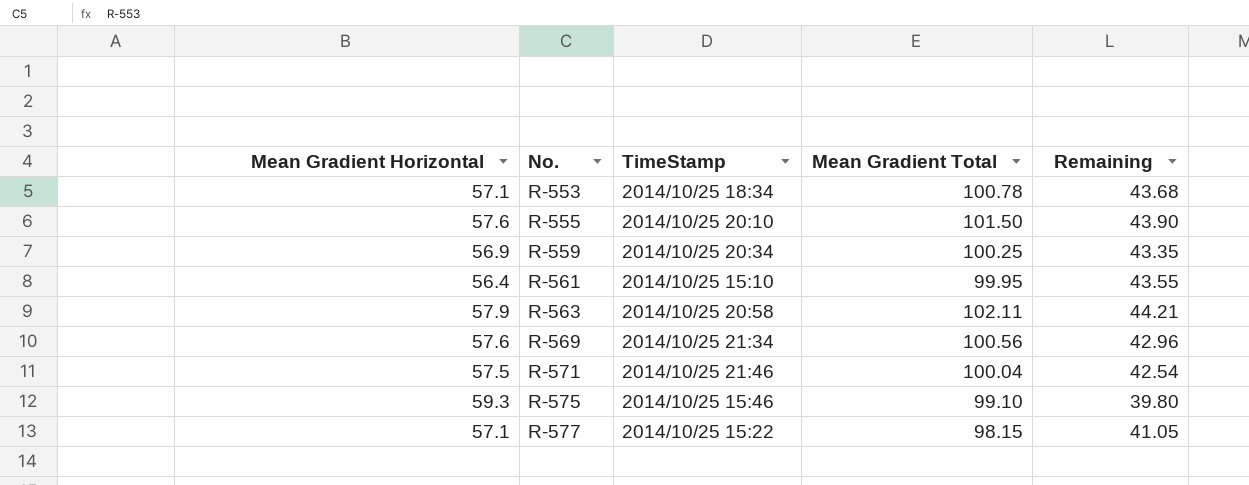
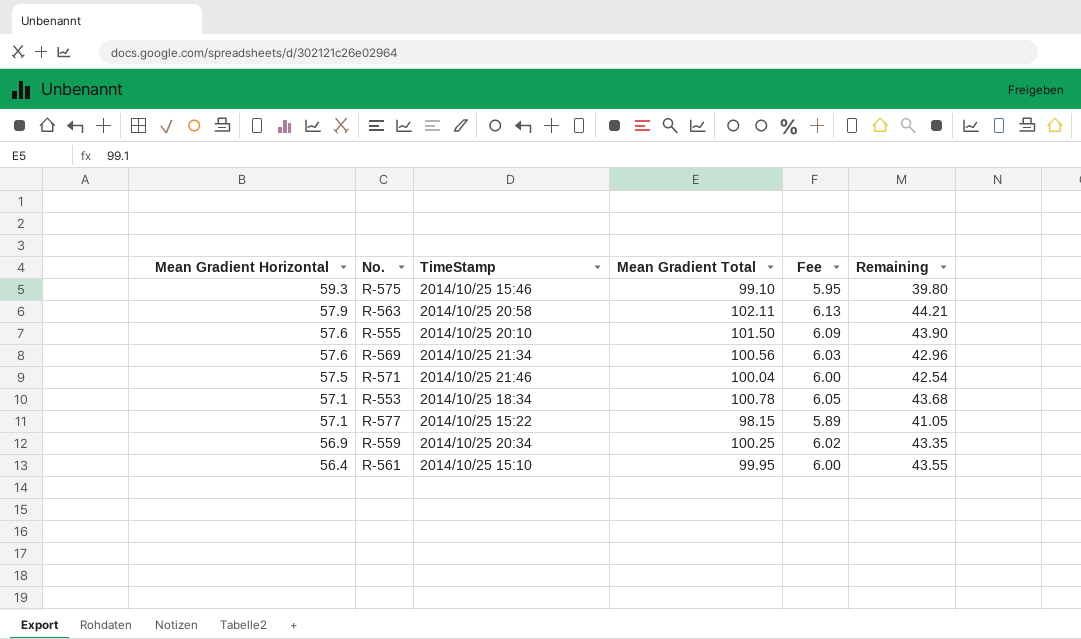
row order: No. ascending -> Mean Gradient Horizontal descending
column Fee | formula: none -> [Mean Gradient Total] * 0.06

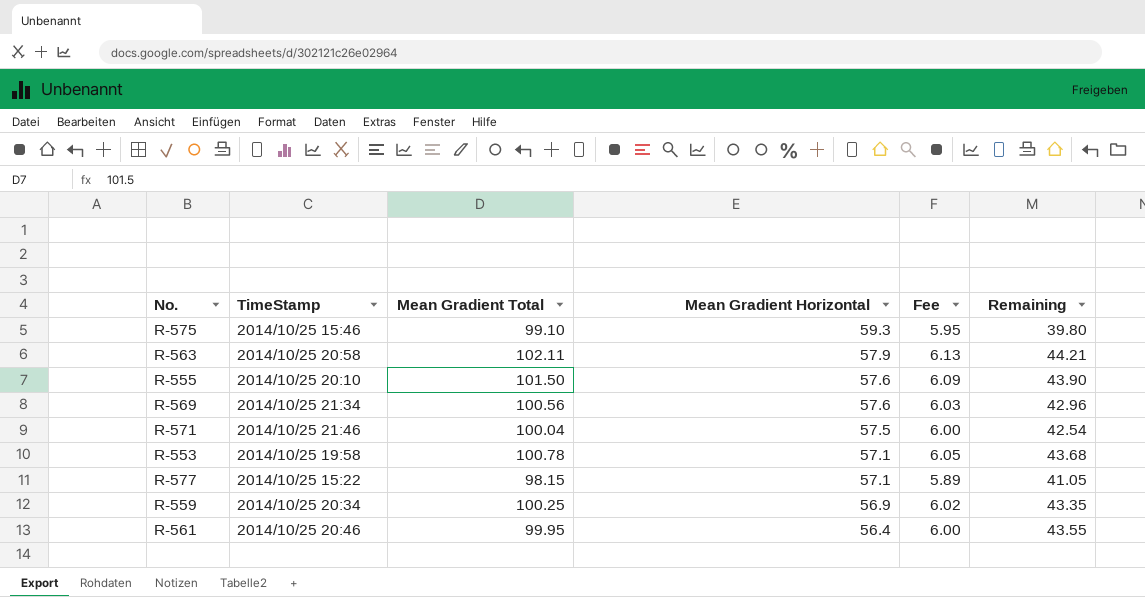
column Mean Gradient Horizontal | position: 1 -> 4
R-553 | TimeStamp: 2014/10/25 18:34 -> 2014/10/25 19:58
R-561 | TimeStamp: 2014/10/25 15:10 -> 2014/10/25 20:46

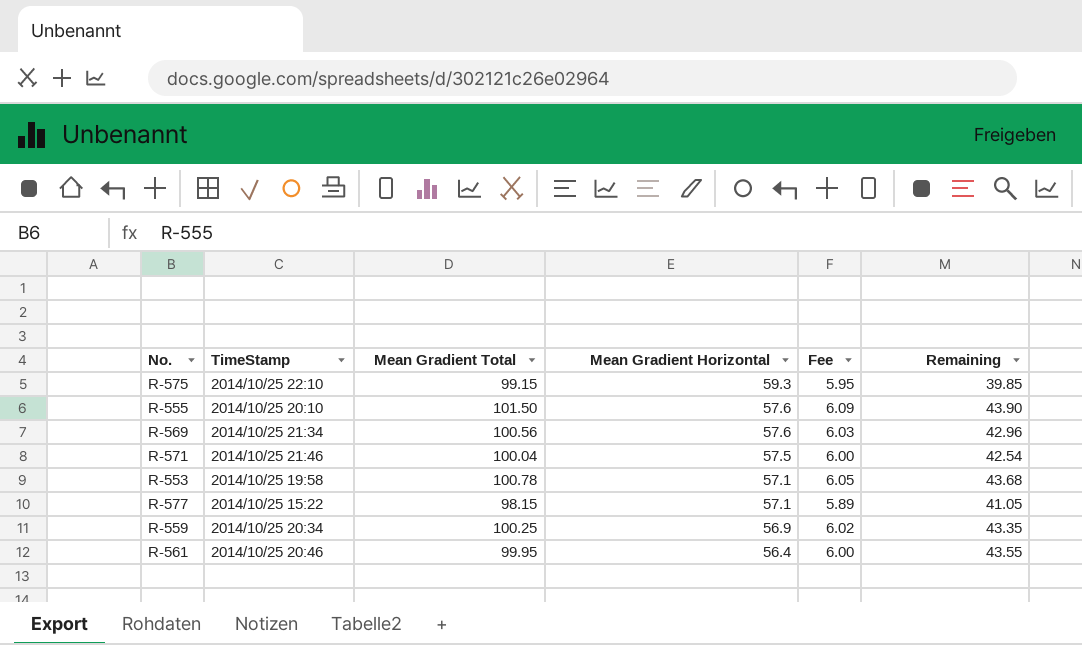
row R-563: 2014/10/25 20:58 | 102.11 | 57.9 | 6.13 | 44.21 -> none
R-575 | TimeStamp: 2014/10/25 15:46 -> 2014/10/25 22:10
R-575 | Mean Gradient Total: 99.10 -> 99.15
R-575 | Remaining: 39.80 -> 39.85

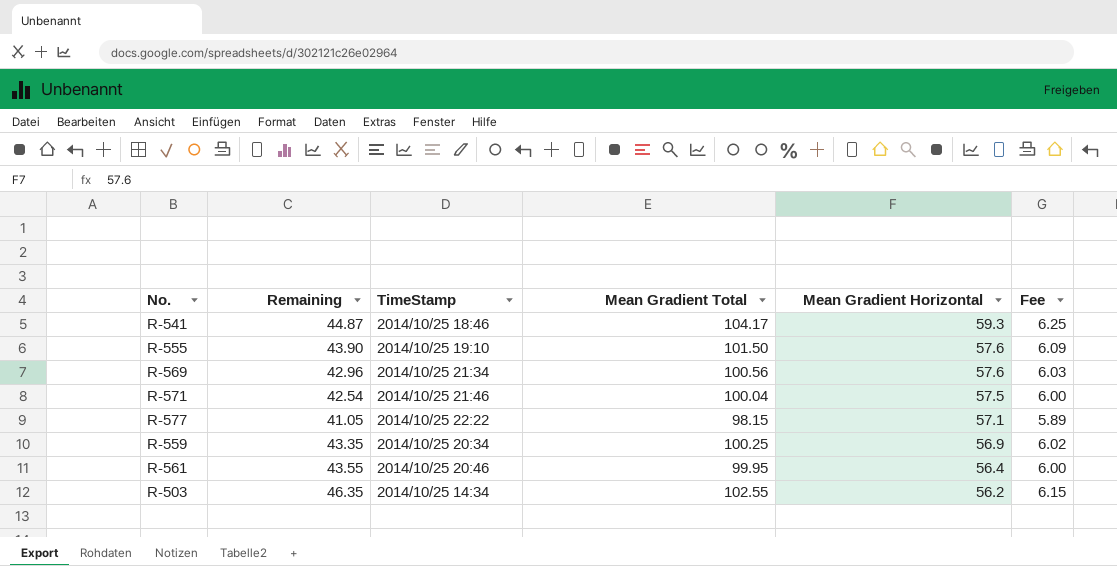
column Remaining | position: 6 -> 2
row R-575: 2014/10/25 22:10 | 99.15 | 59.3 | 5.95 | 39.85 -> none
row R-553: 2014/10/25 19:58 | 100.78 | 57.1 | 6.05 | 43.68 -> none
row R-541: none -> 44.87 | 2014/10/25 18:46 | 104.17 | 59.3 | 6.25
R-555 | TimeStamp: 2014/10/25 20:10 -> 2014/10/25 19:10
R-577 | TimeStamp: 2014/10/25 15:22 -> 2014/10/25 22:22
row R-503: none -> 46.35 | 2014/10/25 14:34 | 102.55 | 56.2 | 6.15

